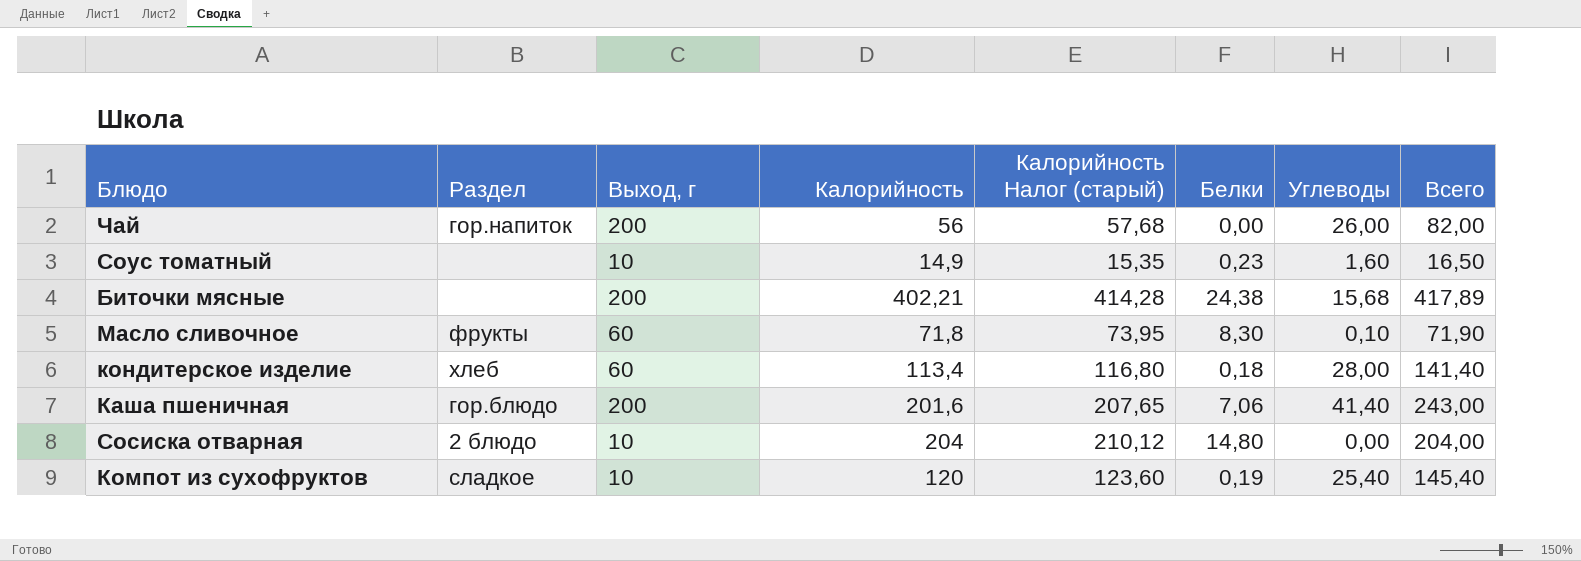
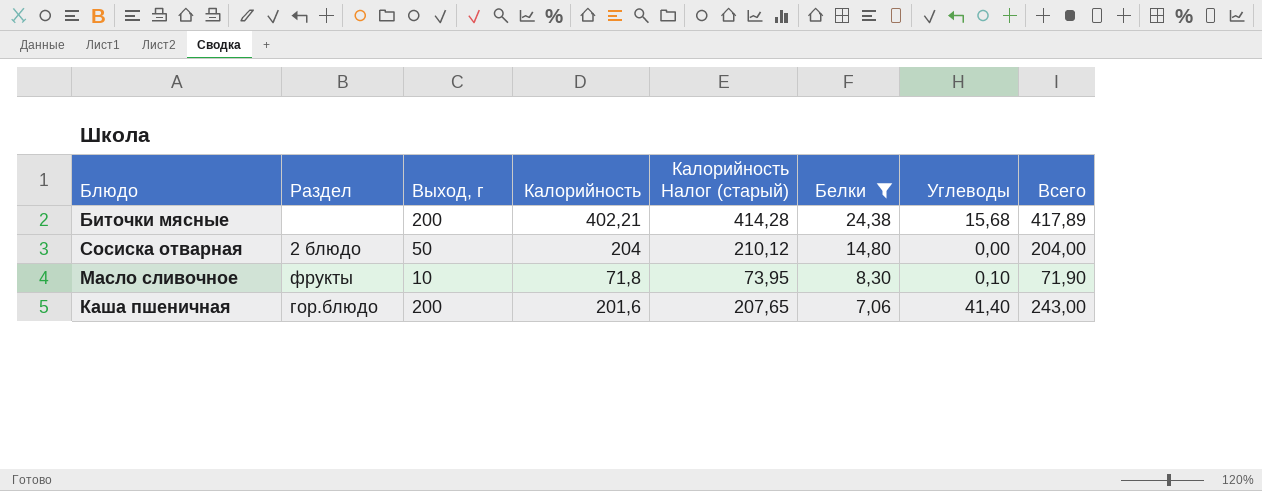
filter: none -> Белки >= 7,06
row order: none -> Белки descending
Сосиска отварная | Выход, г: 10 -> 50
Масло сливочное | Выход, г: 60 -> 10

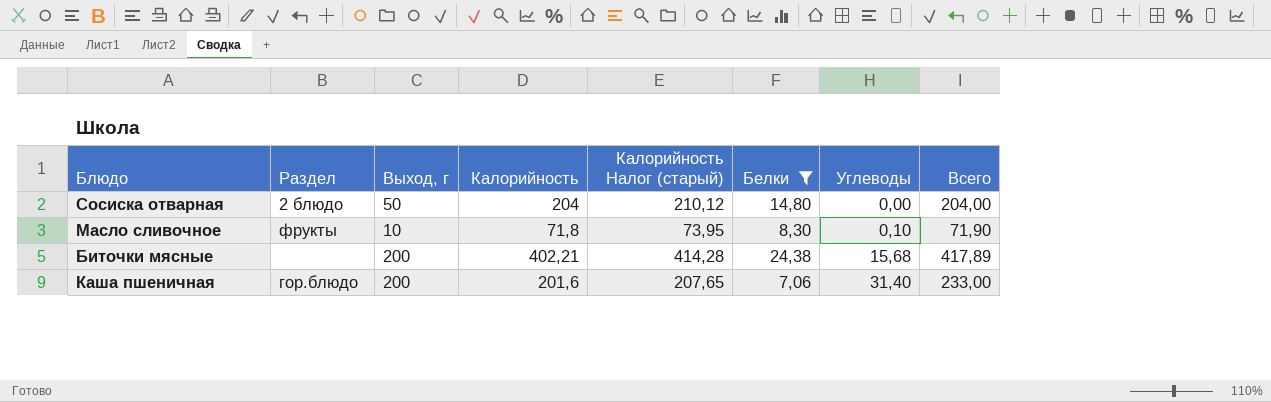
row order: Белки descending -> Углеводы ascending
Каша пшеничная | Углеводы: 41,40 -> 31,40
Каша пшеничная | Всего: 243,00 -> 233,00

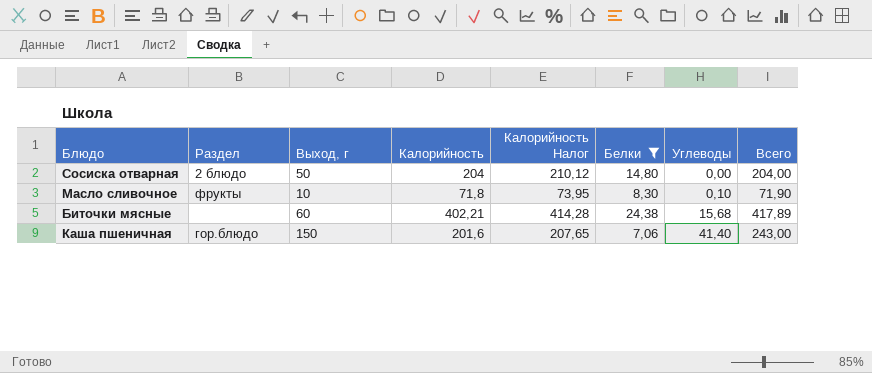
column name: Калорийность Налог (старый) -> Калорийность Налог
Биточки мясные | Выход, г: 200 -> 60
Каша пшеничная | Выход, г: 200 -> 150
Каша пшеничная | Углеводы: 31,40 -> 41,40
Каша пшеничная | Всего: 233,00 -> 243,00

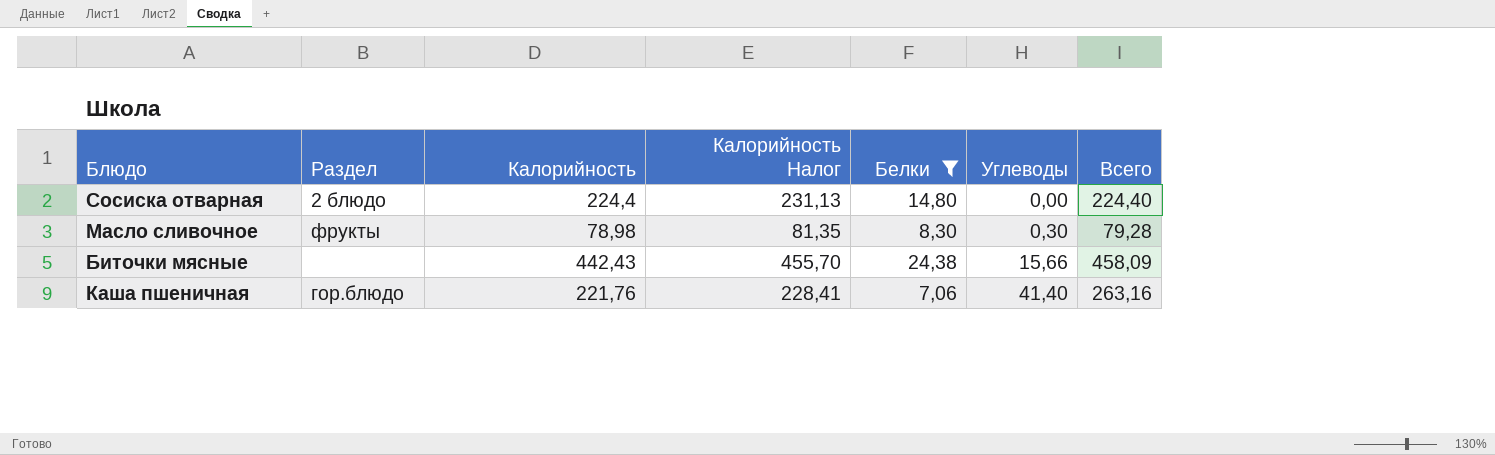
column Выход, г | position: 3 -> none
Сосиска отварная | Калорийность: 204 -> 224,4
Сосиска отварная | Калорийность Налог: 210,12 -> 231,13
Сосиска отварная | Всего: 204,00 -> 224,40
Масло сливочное | Калорийность: 71,8 -> 78,98
Масло сливочное | Калорийность Налог: 73,95 -> 81,35
Масло сливочное | Углеводы: 0,10 -> 0,30
Масло сливочное | Всего: 71,90 -> 79,28
Биточки мясные | Калорийность: 402,21 -> 442,43
Биточки мясные | Калорийность Налог: 414,28 -> 455,70
Биточки мясные | Углеводы: 15,68 -> 15,66
Биточки мясные | Всего: 417,89 -> 458,09
Каша пшеничная | Калорийность: 201,6 -> 221,76
Каша пшеничная | Калорийность Налог: 207,65 -> 228,41
Каша пшеничная | Всего: 243,00 -> 263,16

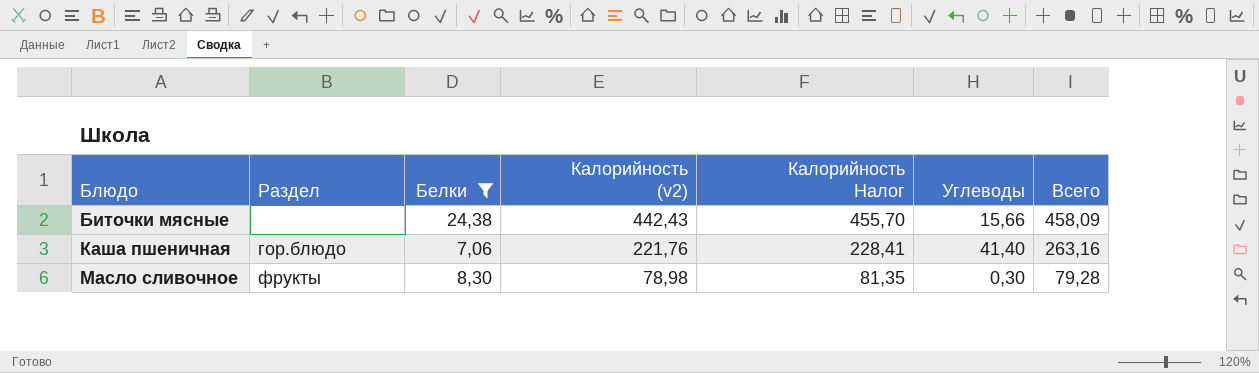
row order: Углеводы ascending -> Блюдо ascending
column Белки | position: 5 -> 3
column name: Калорийность -> Калорийность (v2)
row Сосиска отварная: 2 блюдо | 224,4 | 231,13 | 14,80 | 0,00 | 224,40 -> none

